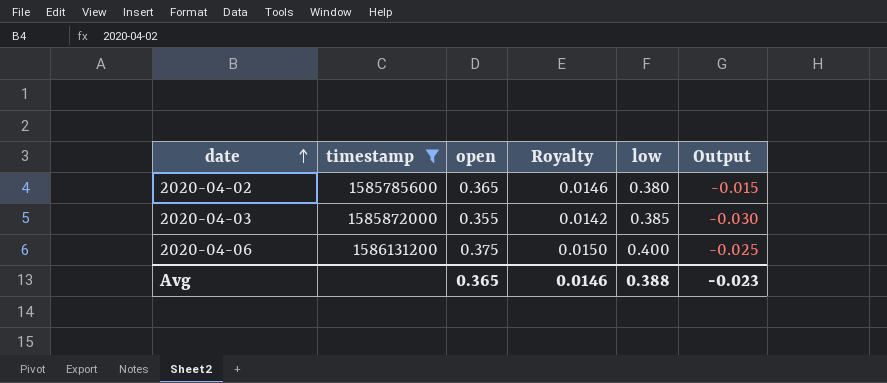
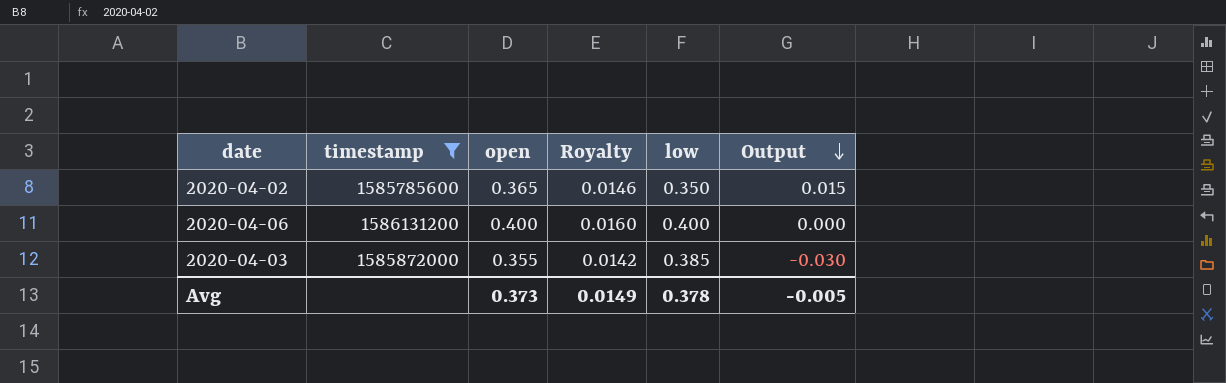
row order: date ascending -> Output descending
2020-04-02 | low: 0.380 -> 0.350
2020-04-02 | Output: -0.015 -> 0.015
2020-04-06 | open: 0.375 -> 0.400
2020-04-06 | Royalty: 0.0150 -> 0.0160
2020-04-06 | Output: -0.025 -> 0.000
Avg | open: 0.365 -> 0.373
Avg | Royalty: 0.0146 -> 0.0149
Avg | low: 0.388 -> 0.378
Avg | Output: -0.023 -> -0.005

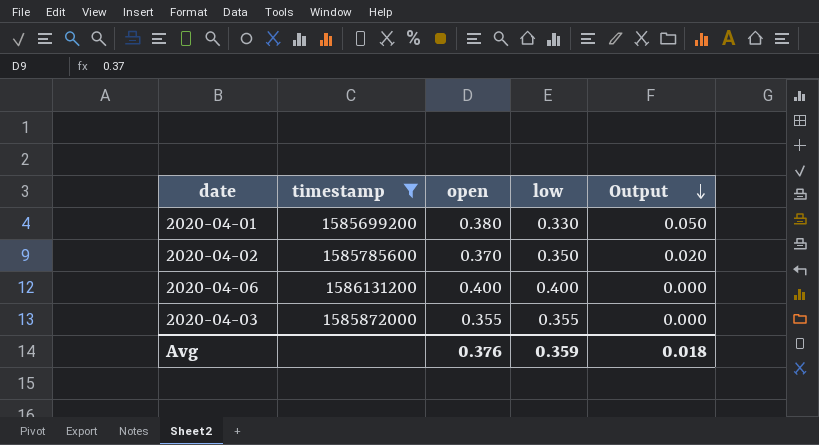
column Royalty | formula: [open] * 0.04 -> none
row 2020-04-01: none -> 1585699200 | 0.380 | 0.330 | 0.050
2020-04-02 | open: 0.365 -> 0.370
2020-04-02 | Output: 0.015 -> 0.020
2020-04-03 | low: 0.385 -> 0.355
2020-04-03 | Output: -0.030 -> 0.000
Avg | open: 0.373 -> 0.376
Avg | low: 0.378 -> 0.359
Avg | Output: -0.005 -> 0.018

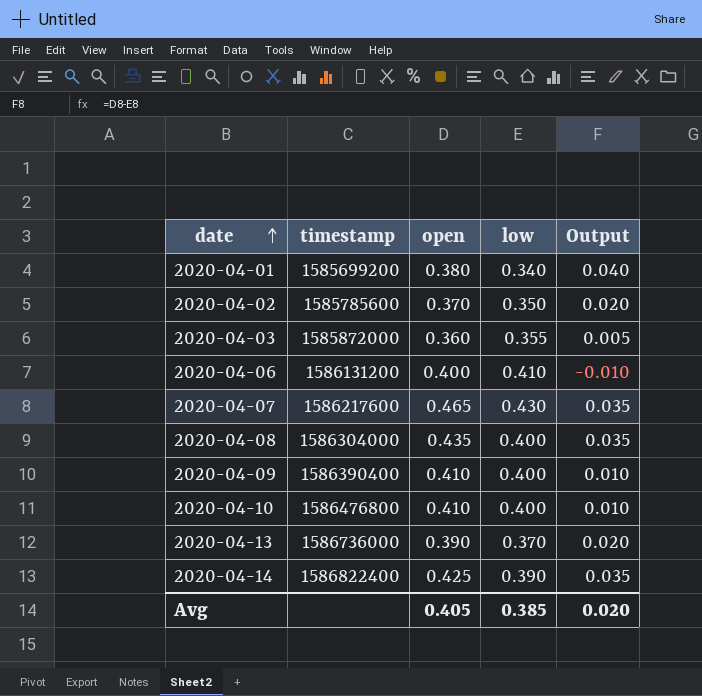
filter: timestamp <= 1586131200 -> none
row order: Output descending -> date ascending
2020-04-01 | low: 0.330 -> 0.340
2020-04-01 | Output: 0.050 -> 0.040
2020-04-03 | open: 0.355 -> 0.360
2020-04-03 | Output: 0.000 -> 0.005
2020-04-06 | low: 0.400 -> 0.410
2020-04-06 | Output: 0.000 -> -0.010
Avg | open: 0.376 -> 0.405
Avg | low: 0.359 -> 0.385
Avg | Output: 0.018 -> 0.020

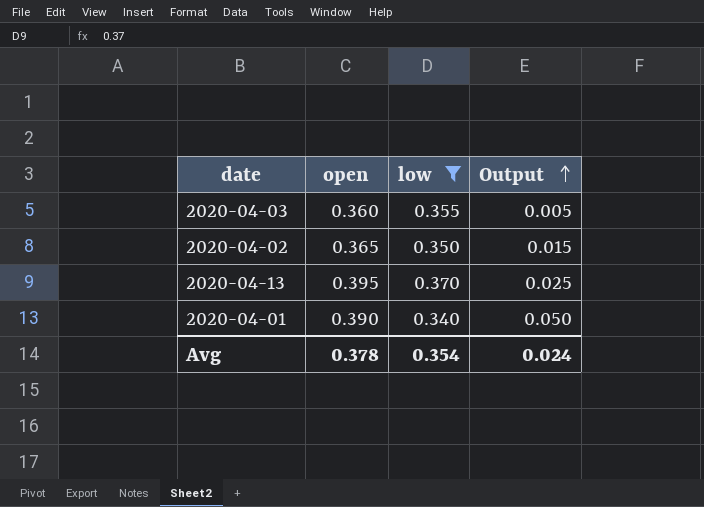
filter: none -> low <= 0.370
row order: date ascending -> Output ascending
column timestamp | position: 2 -> none
2020-04-02 | open: 0.370 -> 0.365
2020-04-02 | Output: 0.020 -> 0.015
2020-04-13 | open: 0.390 -> 0.395
2020-04-13 | Output: 0.020 -> 0.025
2020-04-01 | open: 0.380 -> 0.390
2020-04-01 | Output: 0.040 -> 0.050
Avg | open: 0.405 -> 0.378
Avg | low: 0.385 -> 0.354
Avg | Output: 0.020 -> 0.024

